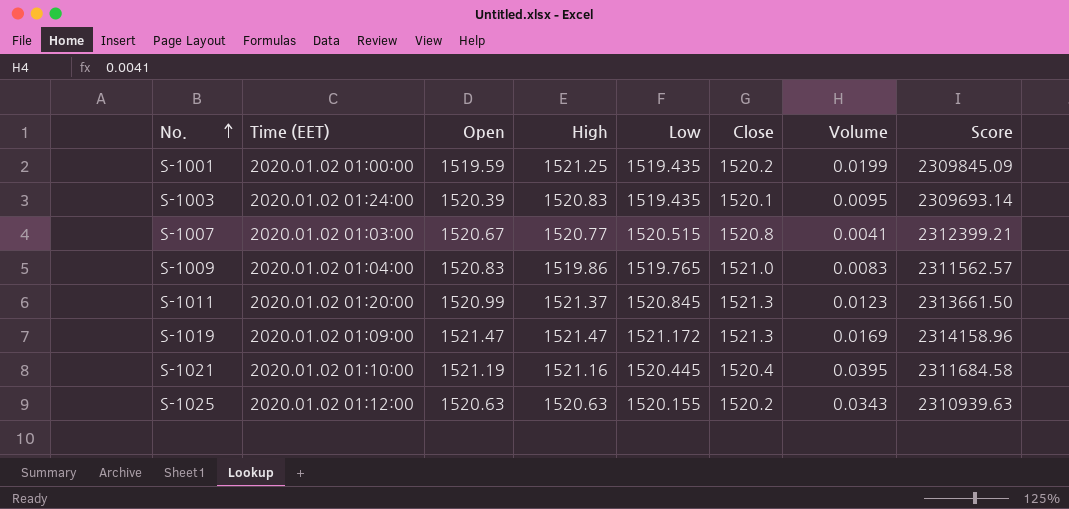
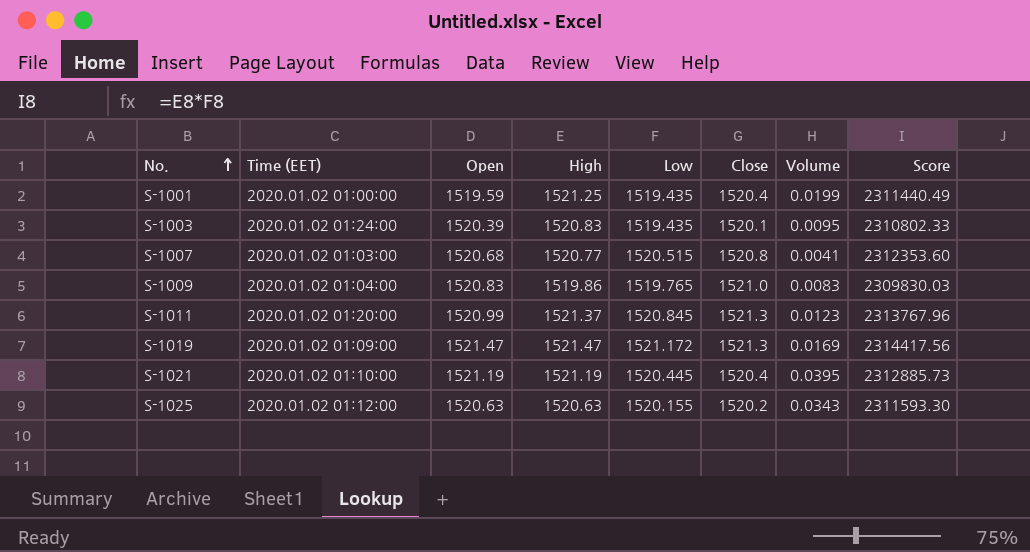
column Score | formula: [Low] * [Close] -> [High] * [Low]
S-1001 | Close: 1520.2 -> 1520.4
S-1007 | Open: 1520.67 -> 1520.68
S-1021 | High: 1521.16 -> 1521.19

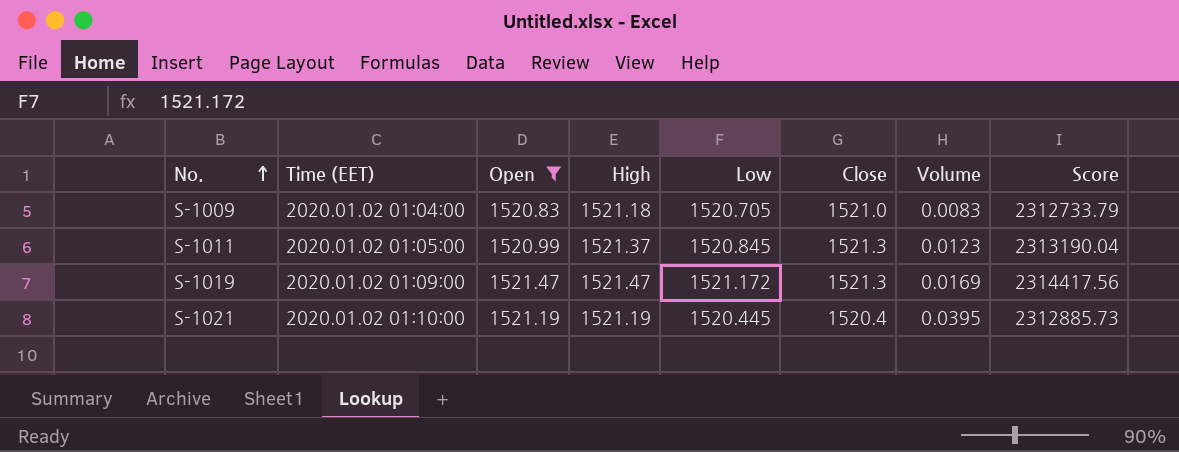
filter: none -> Open >= 1520.83
column Score | formula: [High] * [Low] -> [Open] * [Low]
S-1009 | High: 1519.86 -> 1521.18
S-1009 | Low: 1519.765 -> 1520.705
S-1011 | Time (EET): 2020.01.02 01:20:00 -> 2020.01.02 01:05:00

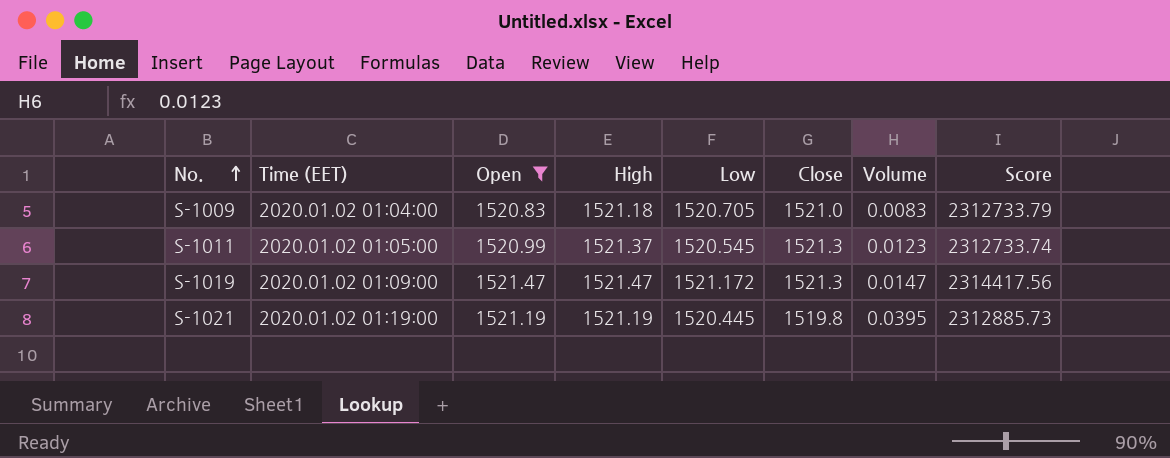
S-1011 | Low: 1520.845 -> 1520.545
S-1011 | Score: 2313190.04 -> 2312733.74
S-1019 | Volume: 0.0169 -> 0.0147
S-1021 | Time (EET): 2020.01.02 01:10:00 -> 2020.01.02 01:19:00
S-1021 | Close: 1520.4 -> 1519.8

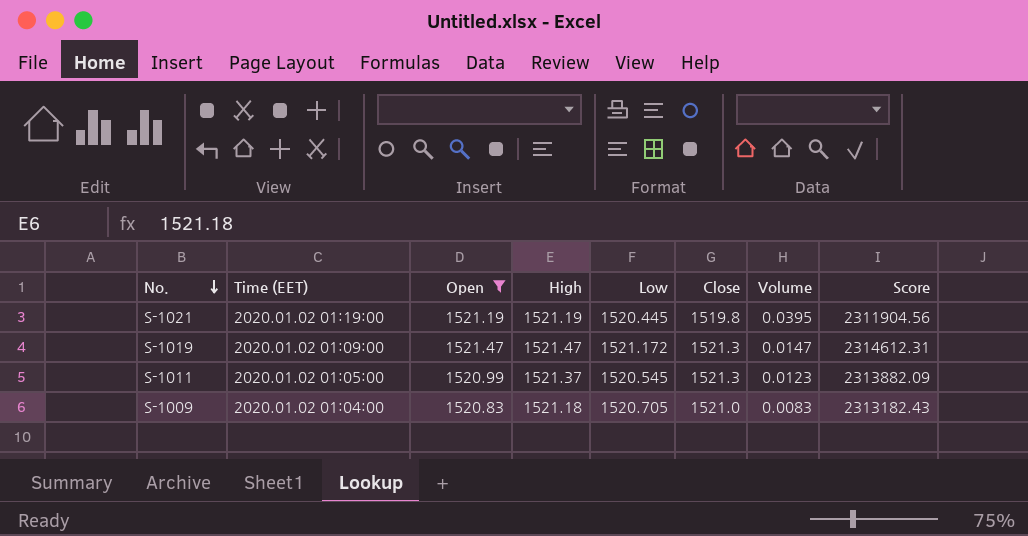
row order: No. ascending -> No. descending
column Score | formula: [Open] * [Low] -> [Open] * [Close]

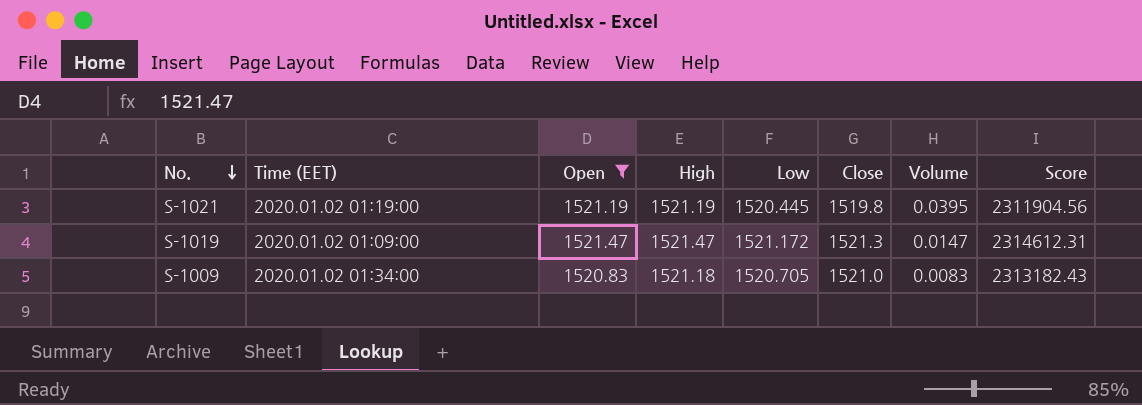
row S-1011: 2020.01.02 01:05:00 | 1520.99 | 1521.37 | 1520.545 | 1521.3 | 0.0123 | 2313882.09 -> none
S-1009 | Time (EET): 2020.01.02 01:04:00 -> 2020.01.02 01:34:00

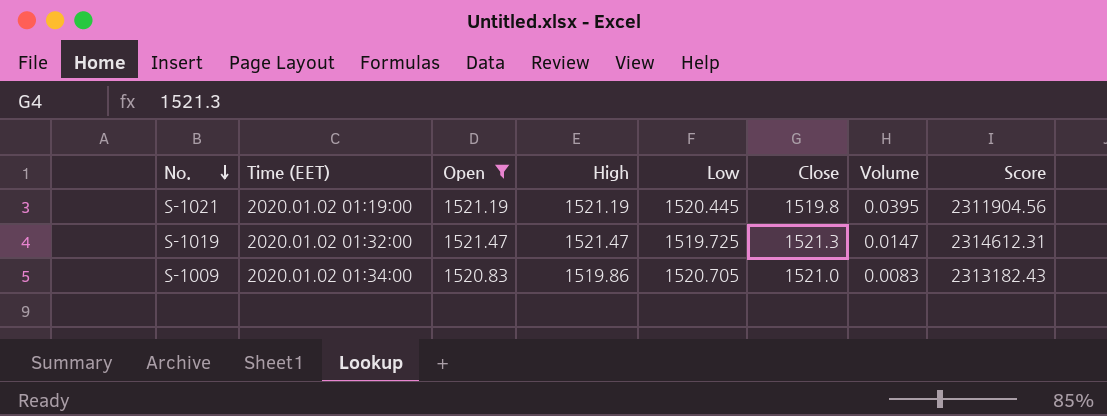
S-1019 | Time (EET): 2020.01.02 01:09:00 -> 2020.01.02 01:32:00
S-1019 | Low: 1521.172 -> 1519.725
S-1009 | High: 1521.18 -> 1519.86

